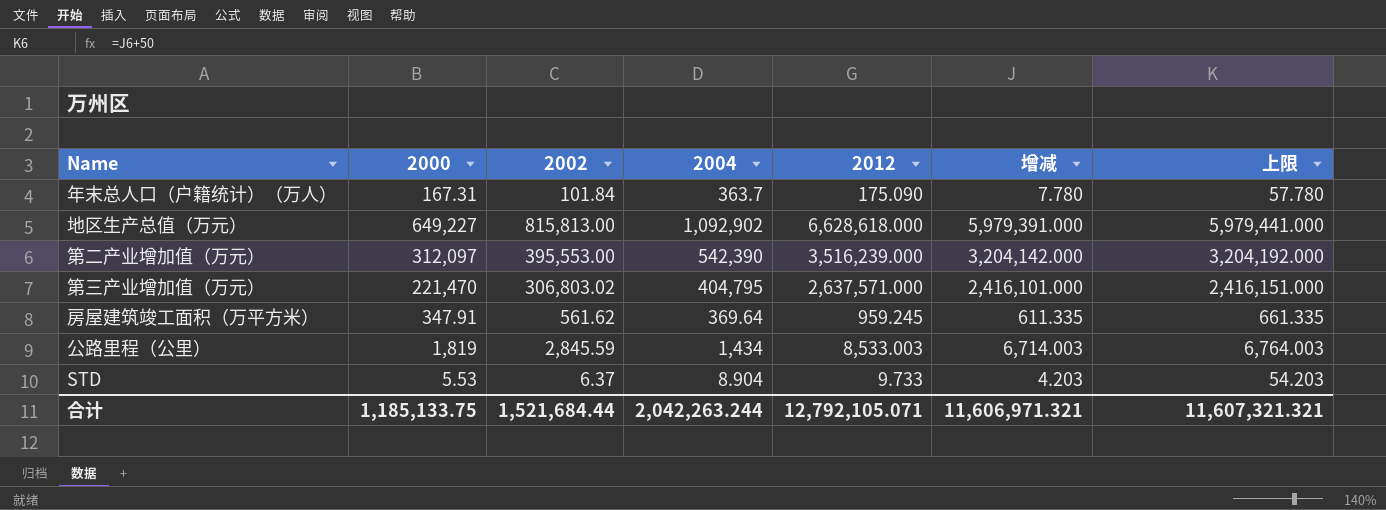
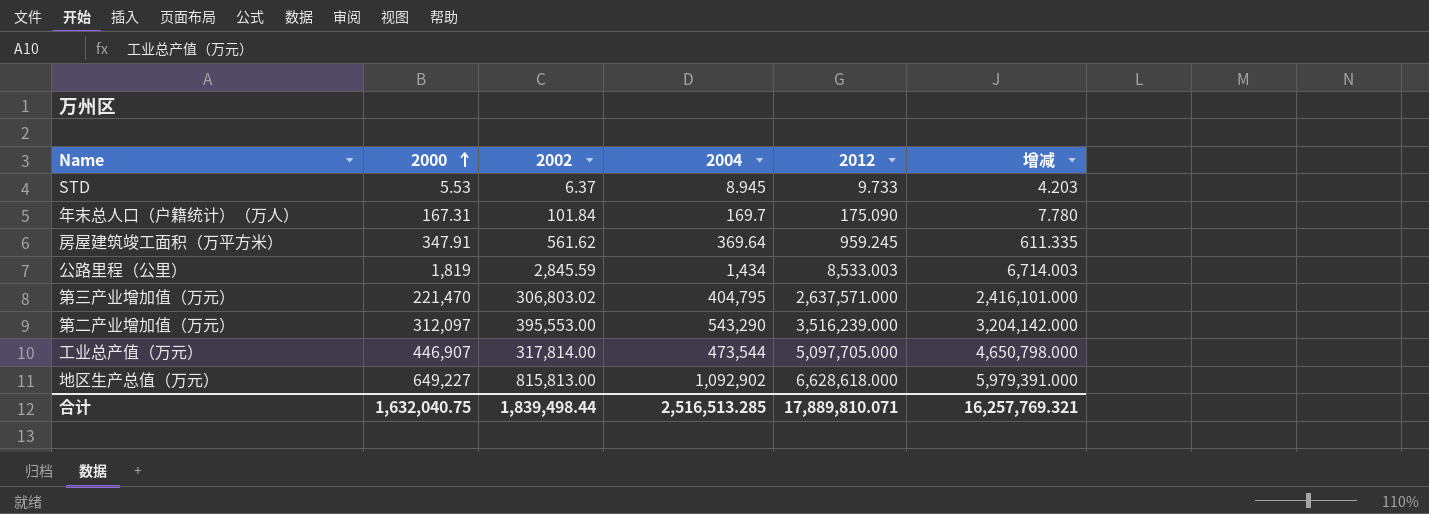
row order: none -> 2000 ascending
column 上限 | formula: [增减] + 50 -> none
STD | 2004: 8.904 -> 8.945
年末总人口（户籍统计）（万人） | 2004: 363.7 -> 169.7
第二产业增加值（万元） | 2004: 542,390 -> 543,290
row 工业总产值（万元）: none -> 446,907 | 317,814.00 | 473,544 | 5,097,705.000 | 4,650,798.000
合计 | 2000: 1,185,133.75 -> 1,632,040.75
合计 | 2002: 1,521,684.44 -> 1,839,498.44
合计 | 2004: 2,042,263.244 -> 2,516,513.285
合计 | 2012: 12,792,105.071 -> 17,889,810.071
合计 | 增减: 11,606,971.321 -> 16,257,769.321

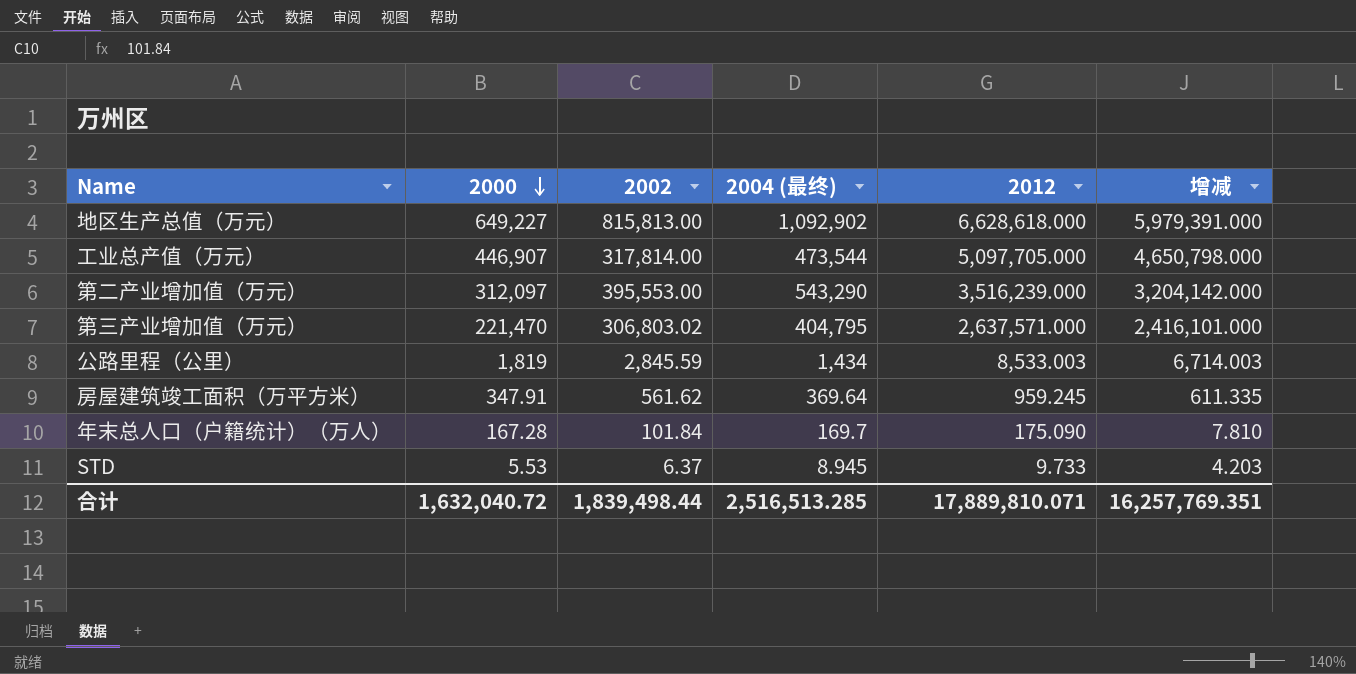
row order: 2000 ascending -> 2000 descending
column name: 2004 -> 2004 (最终)
年末总人口（户籍统计）（万人） | 2000: 167.31 -> 167.28
年末总人口（户籍统计）（万人） | 增减: 7.780 -> 7.810
合计 | 2000: 1,632,040.75 -> 1,632,040.72
合计 | 增减: 16,257,769.321 -> 16,257,769.351

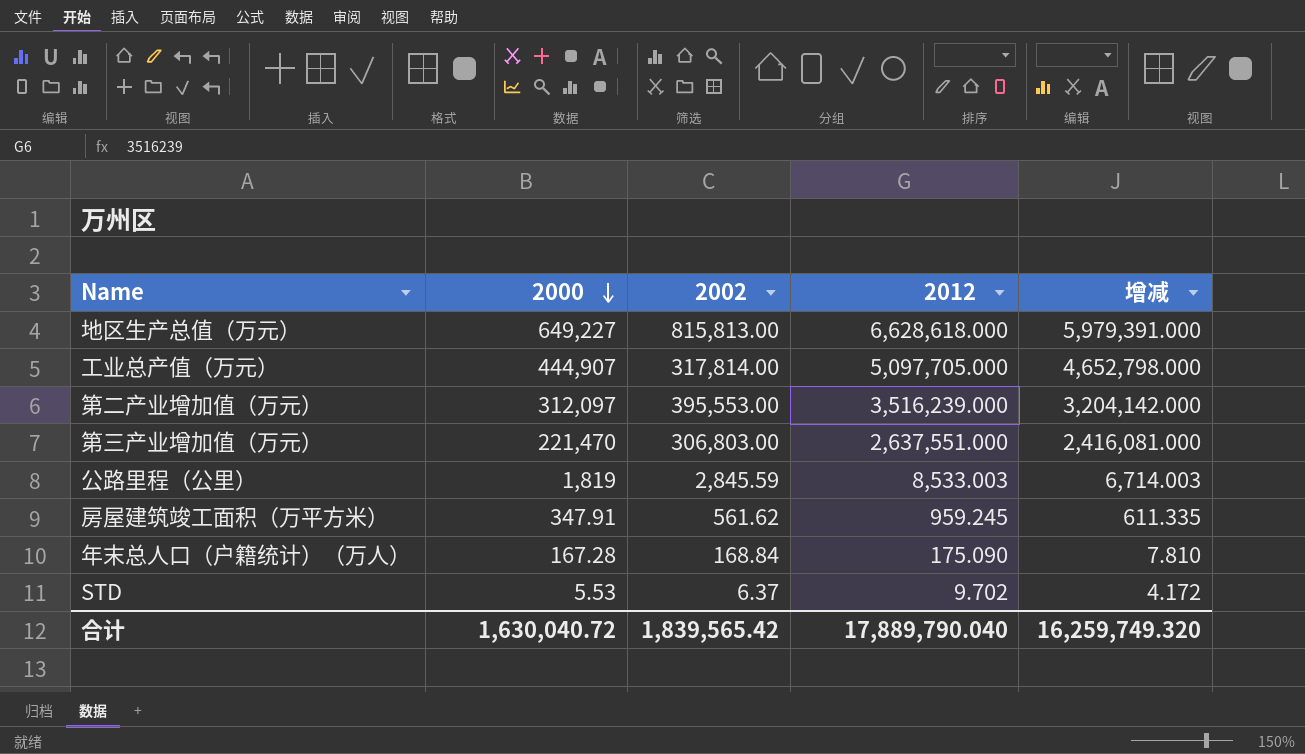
column 2004 (最终) | position: 4 -> none
工业总产值（万元） | 2000: 446,907 -> 444,907
工业总产值（万元） | 增减: 4,650,798.000 -> 4,652,798.000
第三产业增加值（万元） | 2002: 306,803.02 -> 306,803.00
第三产业增加值（万元） | 2012: 2,637,571.000 -> 2,637,551.000
第三产业增加值（万元） | 增减: 2,416,101.000 -> 2,416,081.000
年末总人口（户籍统计）（万人） | 2002: 101.84 -> 168.84
STD | 2012: 9.733 -> 9.702
STD | 增减: 4.203 -> 4.172
合计 | 2000: 1,632,040.72 -> 1,630,040.72
合计 | 2002: 1,839,498.44 -> 1,839,565.42
合计 | 2012: 17,889,810.071 -> 17,889,790.040
合计 | 增减: 16,257,769.351 -> 16,259,749.320

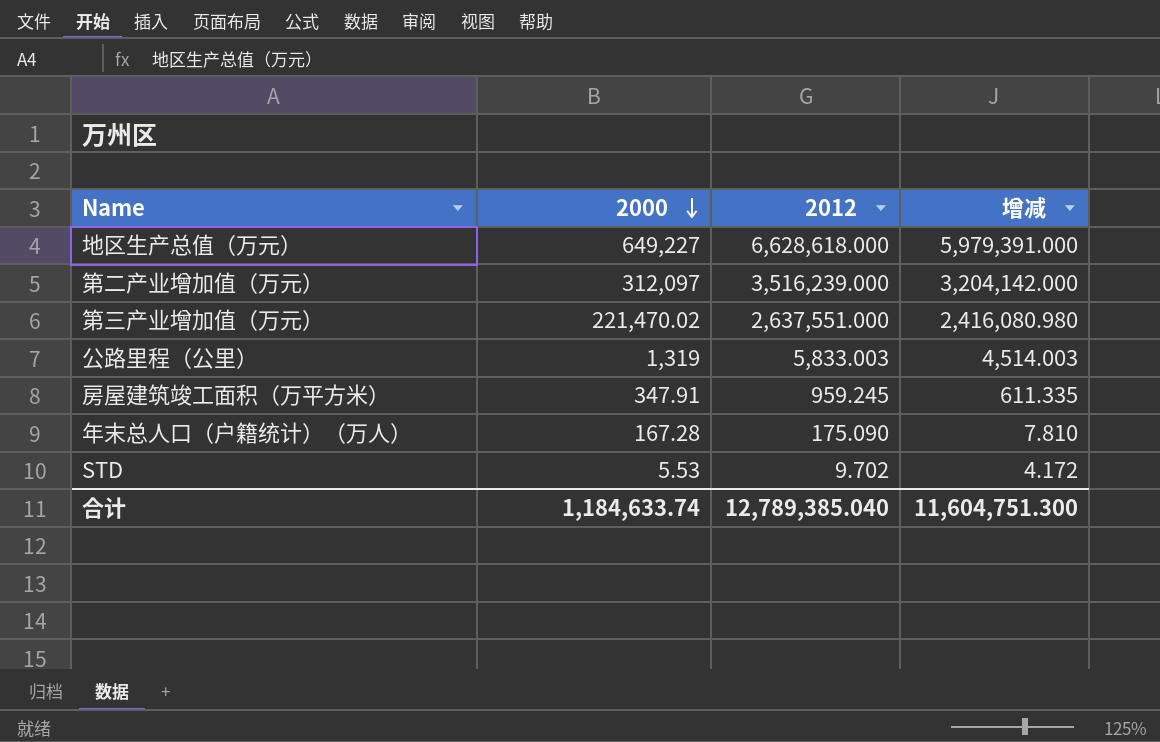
column 2002 | position: 3 -> none
row 工业总产值（万元）: 444,907 | 317,814.00 | 5,097,705.000 | 4,652,798.000 -> none
第三产业增加值（万元） | 2000: 221,470 -> 221,470.02
第三产业增加值（万元） | 增减: 2,416,081.000 -> 2,416,080.980
公路里程（公里） | 2000: 1,819 -> 1,319
公路里程（公里） | 2012: 8,533.003 -> 5,833.003
公路里程（公里） | 增减: 6,714.003 -> 4,514.003
合计 | 2000: 1,630,040.72 -> 1,184,633.74
合计 | 2012: 17,889,790.040 -> 12,789,385.040
合计 | 增减: 16,259,749.320 -> 11,604,751.300

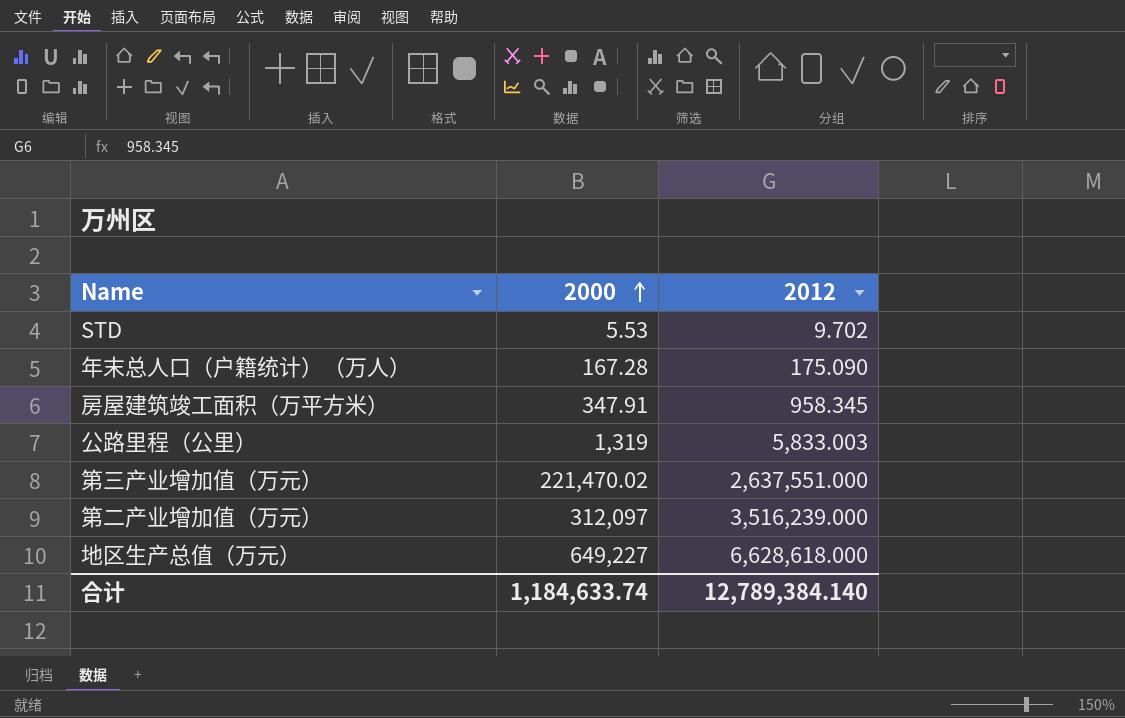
row order: 2000 descending -> 2000 ascending
column 增减 | formula: [2012] - [2000] -> none
房屋建筑竣工面积（万平方米） | 2012: 959.245 -> 958.345
合计 | 2012: 12,789,385.040 -> 12,789,384.140

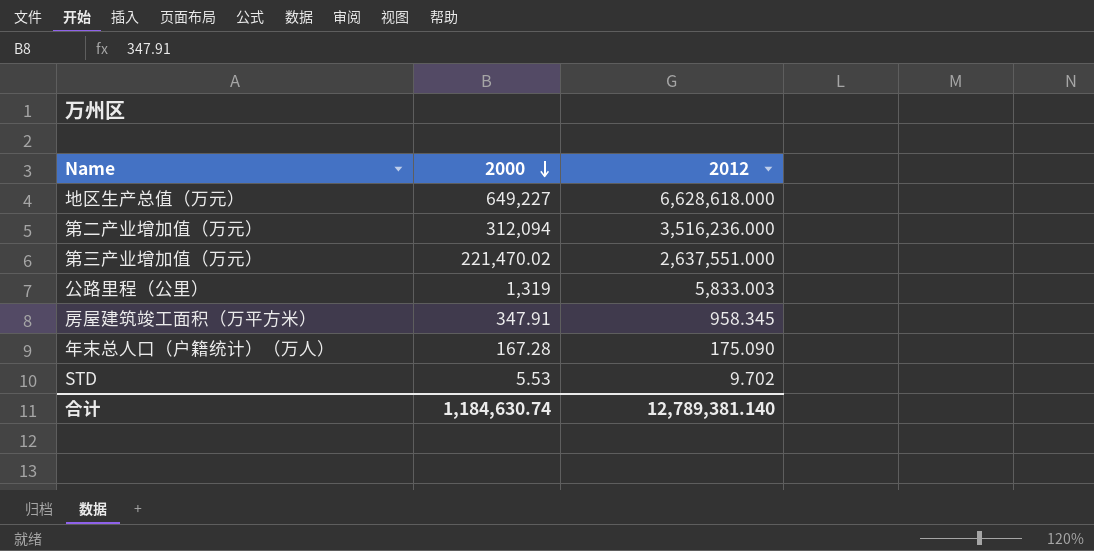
row order: 2000 ascending -> 2000 descending
第二产业增加值（万元） | 2000: 312,097 -> 312,094
第二产业增加值（万元） | 2012: 3,516,239.000 -> 3,516,236.000
合计 | 2000: 1,184,633.74 -> 1,184,630.74
合计 | 2012: 12,789,384.140 -> 12,789,381.140

